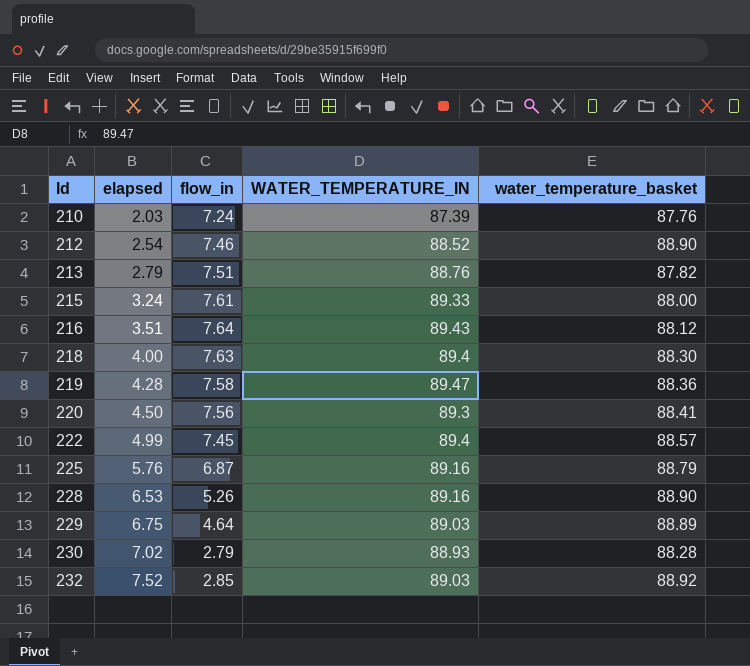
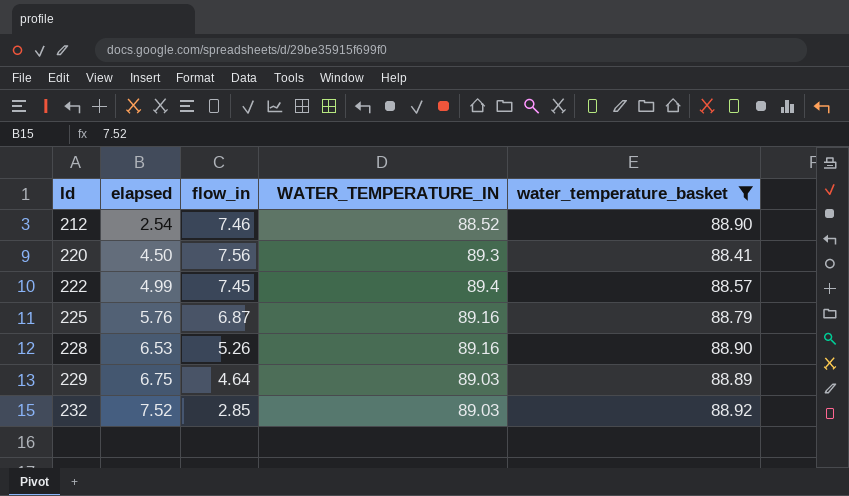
filter: none -> water_temperature_basket >= 88.41

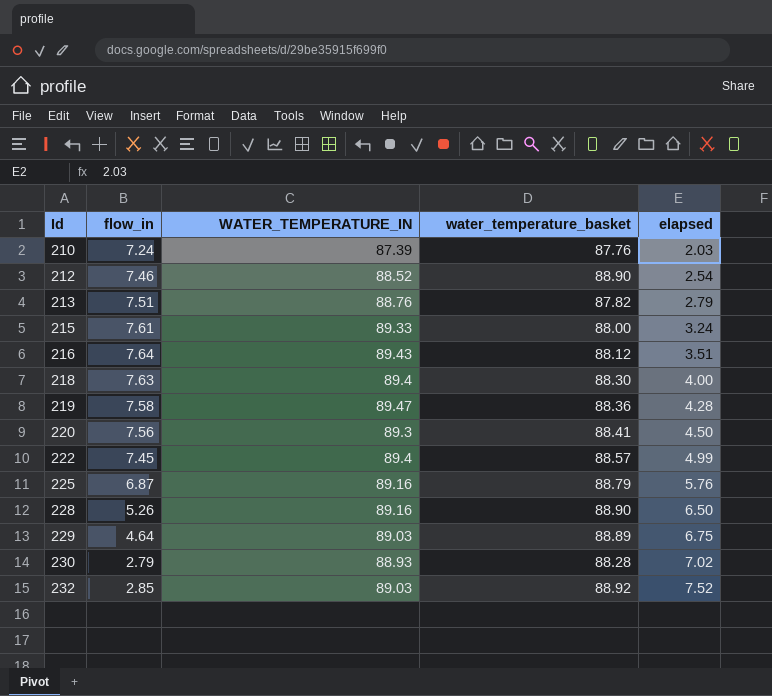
filter: water_temperature_basket >= 88.41 -> none
column elapsed | position: 2 -> 5
228 | elapsed: 6.53 -> 6.50

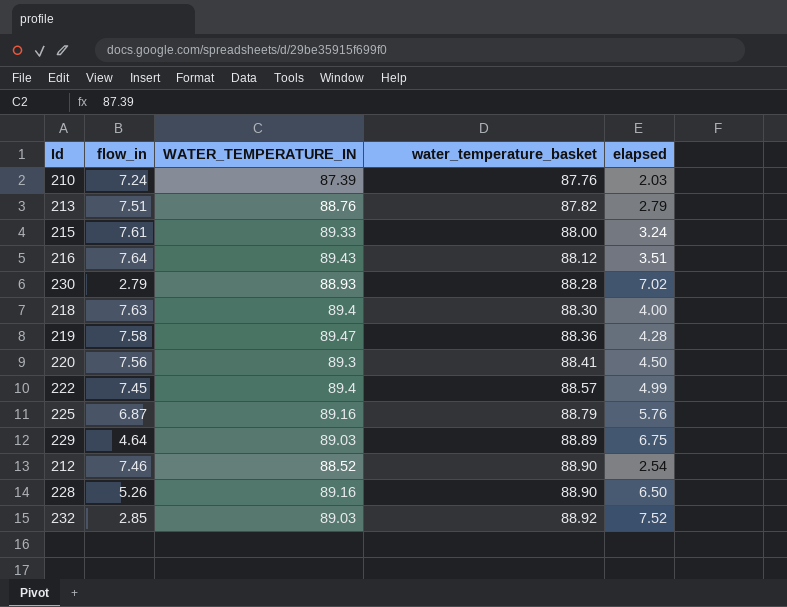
row order: Id ascending -> water_temperature_basket ascending

